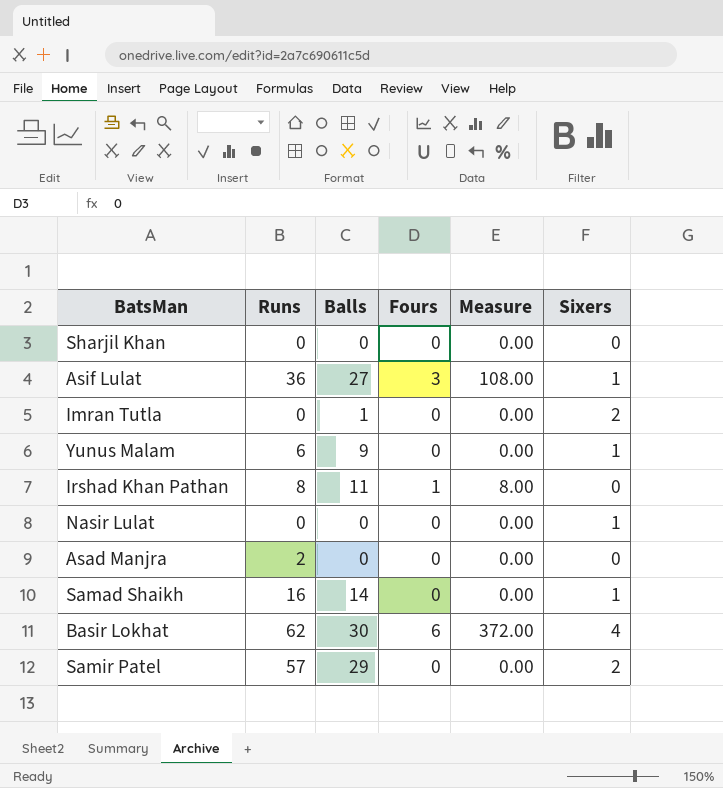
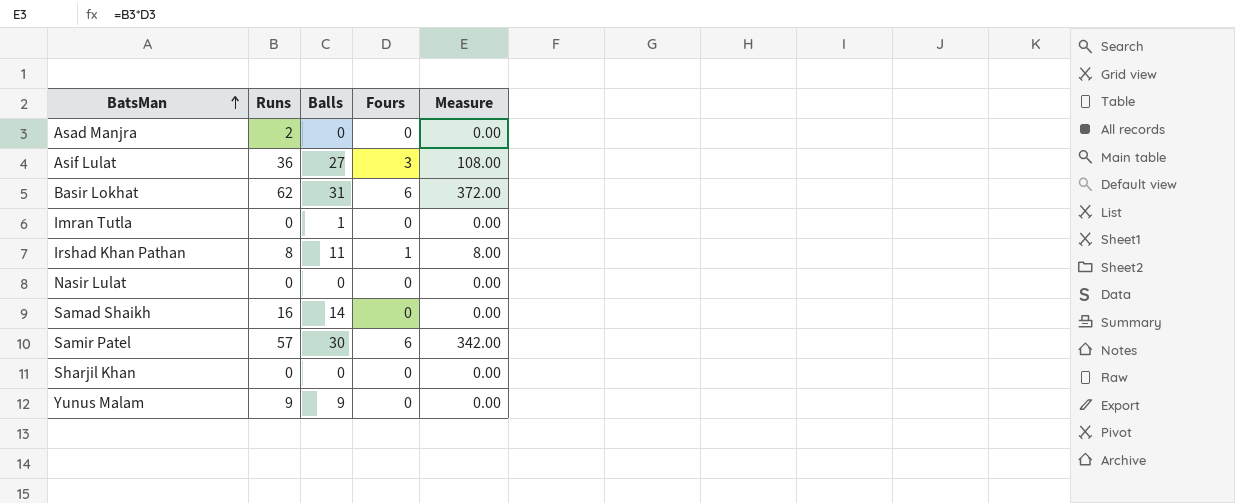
row order: none -> BatsMan ascending
column Sixers | position: 6 -> none
Basir Lokhat | Balls: 30 -> 31
Samir Patel | Balls: 29 -> 30
Samir Patel | Fours: 0 -> 6
Samir Patel | Measure: 0.00 -> 342.00
Yunus Malam | Runs: 6 -> 9

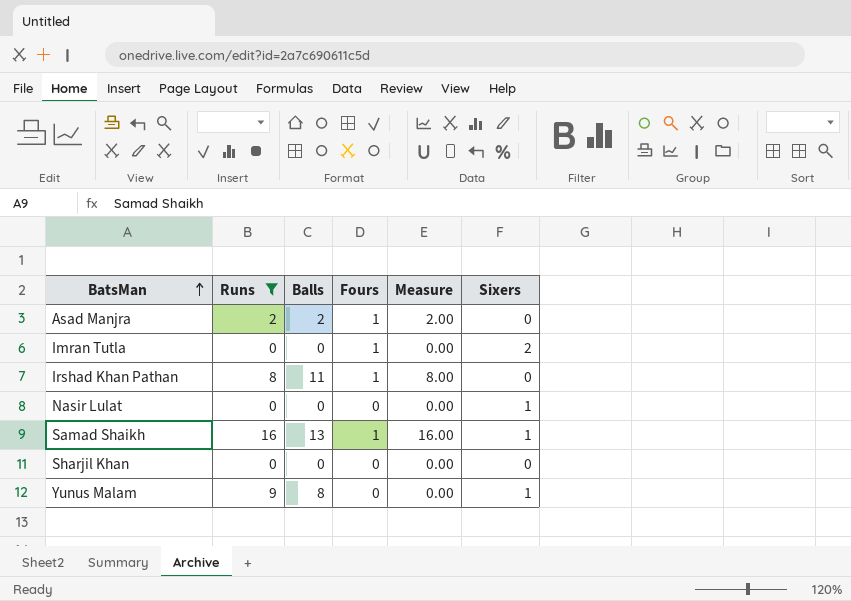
filter: none -> Runs <= 16
column Sixers | position: none -> 6
Asad Manjra | Balls: 0 -> 2
Asad Manjra | Fours: 0 -> 1
Asad Manjra | Measure: 0.00 -> 2.00
Imran Tutla | Balls: 1 -> 0
Imran Tutla | Fours: 0 -> 1
Samad Shaikh | Balls: 14 -> 13
Samad Shaikh | Fours: 0 -> 1
Samad Shaikh | Measure: 0.00 -> 16.00
Yunus Malam | Balls: 9 -> 8

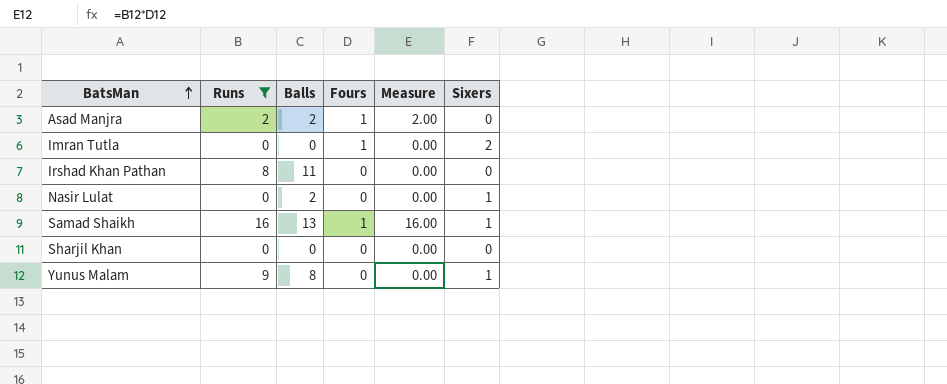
Irshad Khan Pathan | Fours: 1 -> 0
Irshad Khan Pathan | Measure: 8.00 -> 0.00
Nasir Lulat | Balls: 0 -> 2

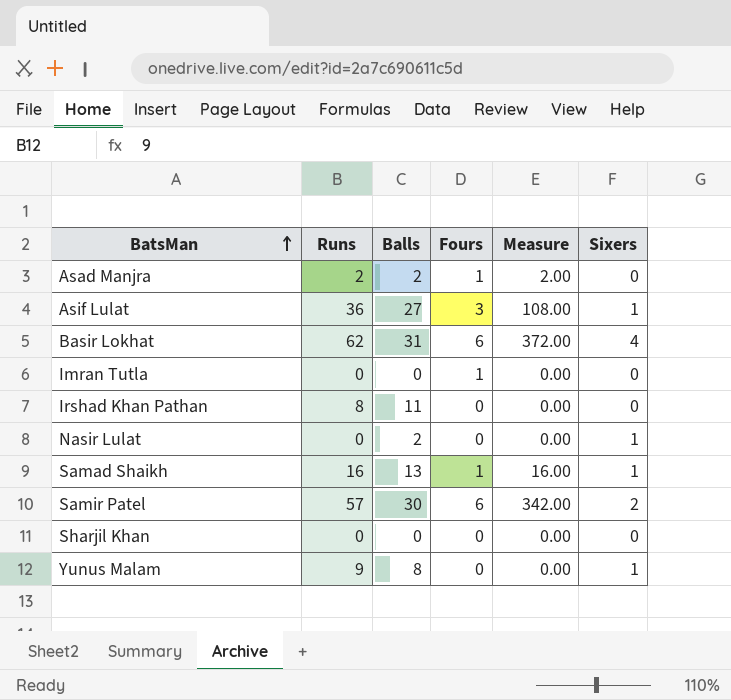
filter: Runs <= 16 -> none
Imran Tutla | Sixers: 2 -> 0

